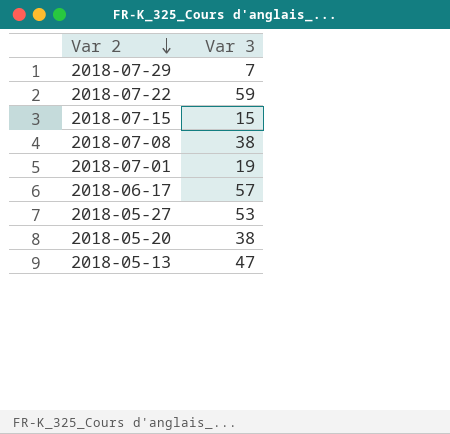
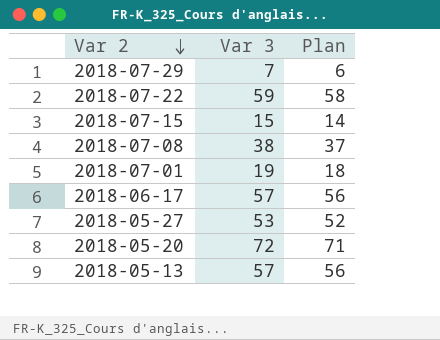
column Plan | formula: none -> [Var 3] - 1
2018-05-20 | Var 3: 38 -> 72
2018-05-13 | Var 3: 47 -> 57

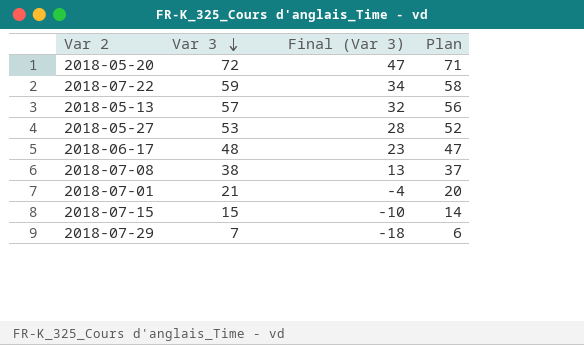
row order: Var 2 descending -> Var 3 descending
column Final (Var 3) | formula: none -> [Var 3] - 25
2018-06-17 | Var 3: 57 -> 48
2018-06-17 | Plan: 56 -> 47
2018-07-01 | Var 3: 19 -> 21
2018-07-01 | Plan: 18 -> 20

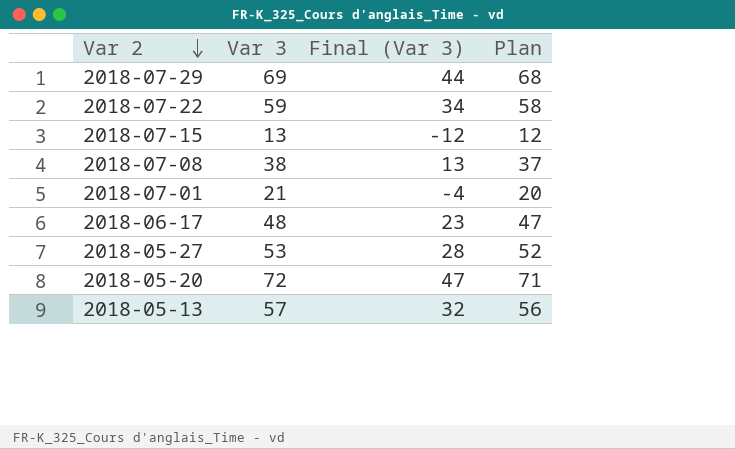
row order: Var 3 descending -> Var 2 descending
2018-07-29 | Var 3: 7 -> 69
2018-07-29 | Final (Var 3): -18 -> 44
2018-07-29 | Plan: 6 -> 68
2018-07-15 | Var 3: 15 -> 13
2018-07-15 | Final (Var 3): -10 -> -12
2018-07-15 | Plan: 14 -> 12

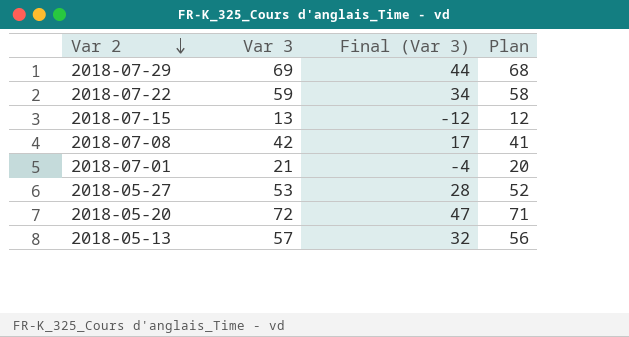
row 2018-06-17: 48 | 23 | 47 -> none
2018-07-08 | Var 3: 38 -> 42
2018-07-08 | Final (Var 3): 13 -> 17
2018-07-08 | Plan: 37 -> 41

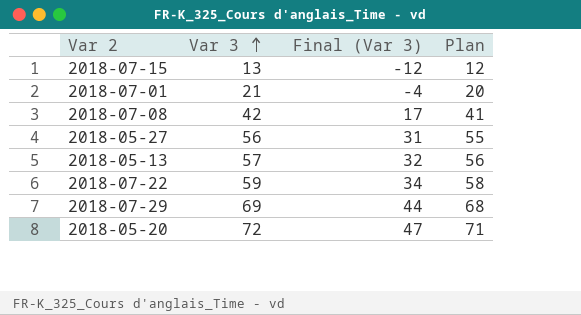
row order: Var 2 descending -> Var 3 ascending
2018-05-27 | Var 3: 53 -> 56
2018-05-27 | Final (Var 3): 28 -> 31
2018-05-27 | Plan: 52 -> 55

